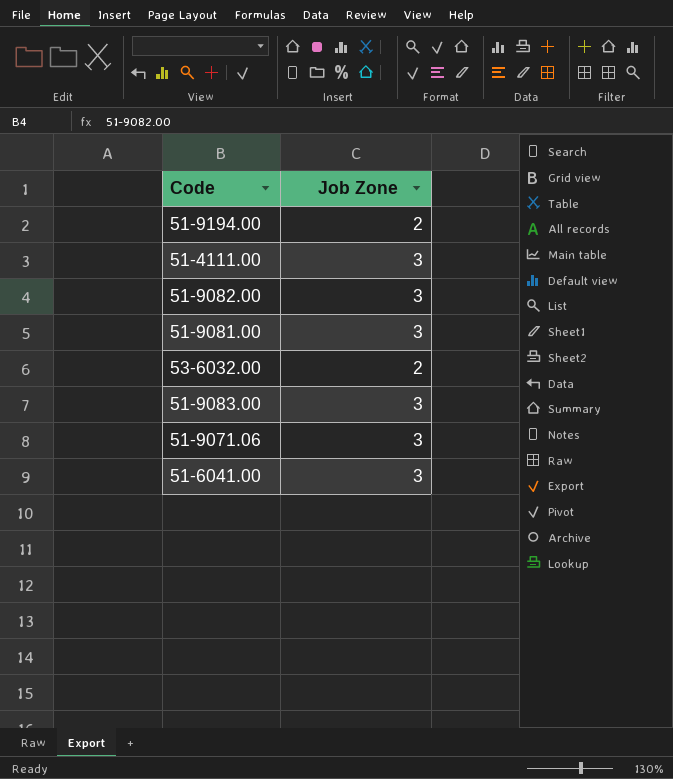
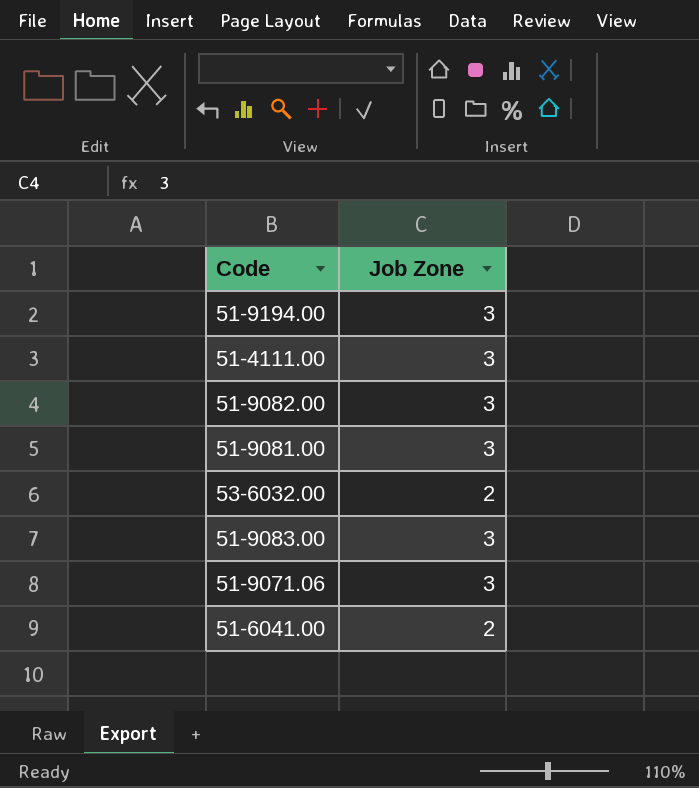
51-9194.00 | Job Zone: 2 -> 3
51-6041.00 | Job Zone: 3 -> 2

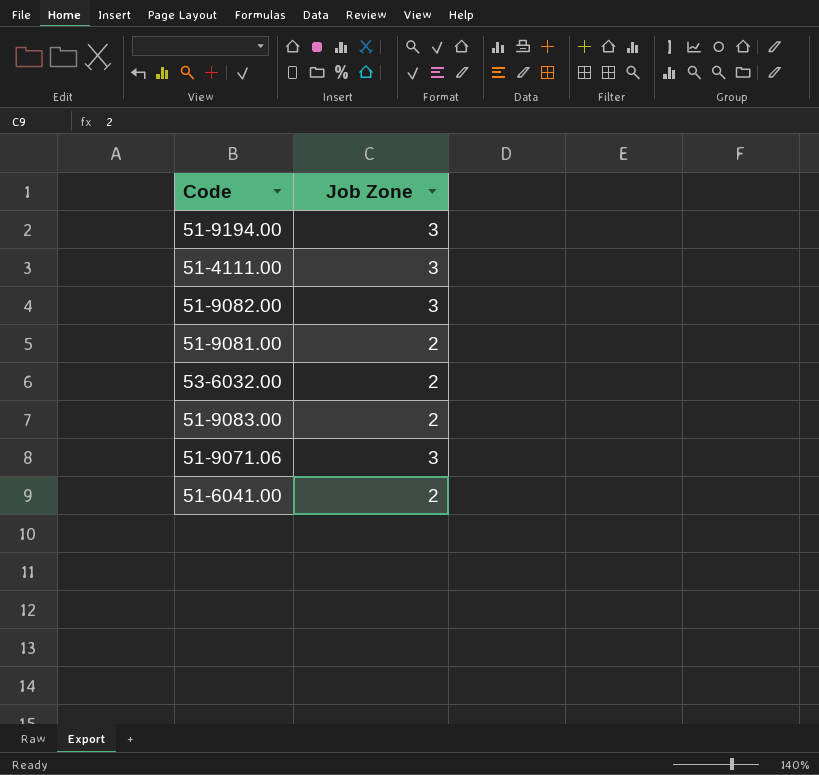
51-9081.00 | Job Zone: 3 -> 2
51-9083.00 | Job Zone: 3 -> 2

